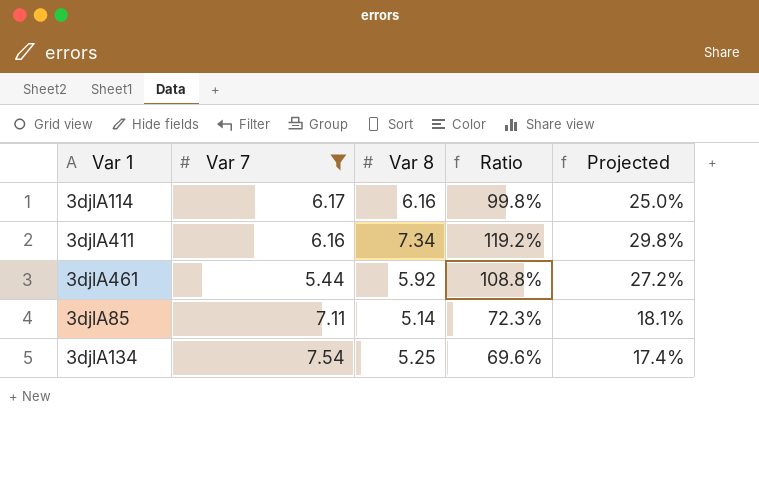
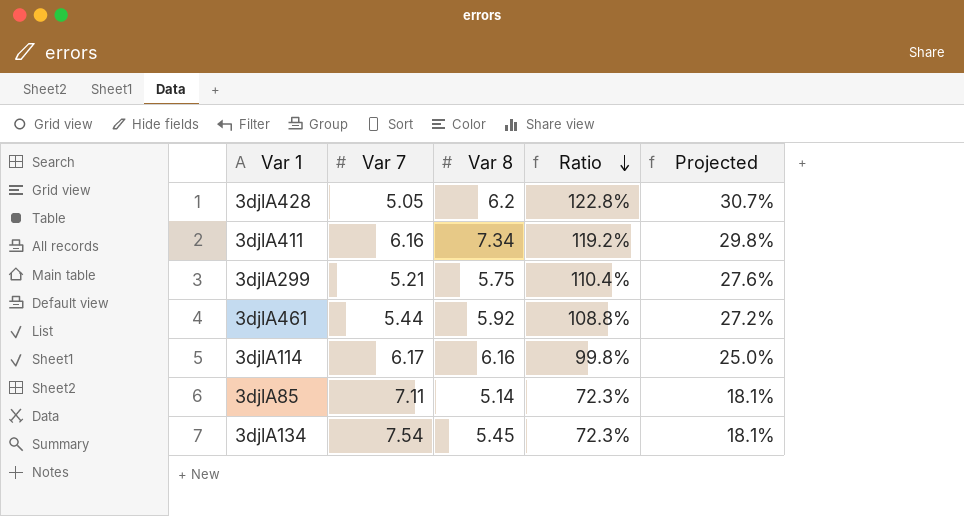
filter: Var 7 >= 5.44 -> none
row order: none -> Ratio descending
3djlA134 | Var 8: 5.25 -> 5.45
3djlA134 | Ratio: 69.6% -> 72.3%
3djlA134 | Projected: 17.4% -> 18.1%

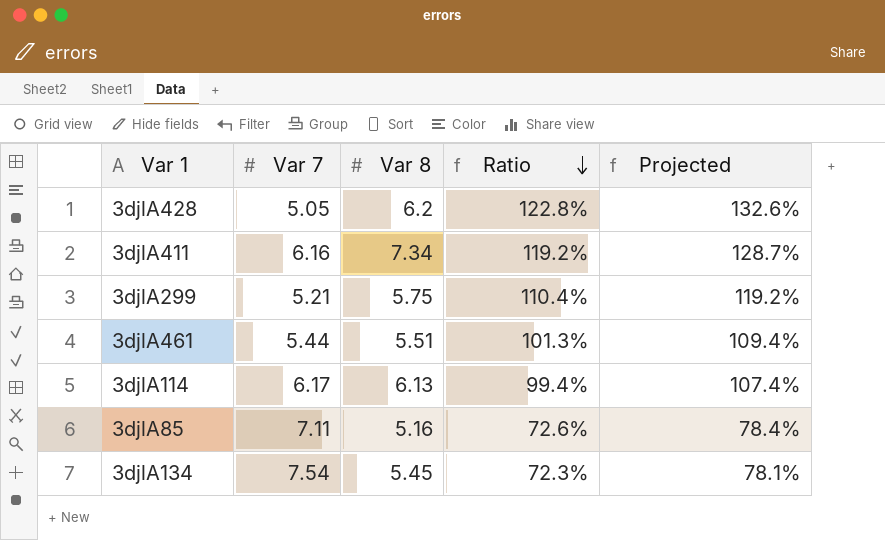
column Projected | formula: [Ratio] * 0.25 -> [Ratio] * 1.08
3djlA461 | Var 8: 5.92 -> 5.51
3djlA461 | Ratio: 108.8% -> 101.3%
3djlA114 | Var 8: 6.16 -> 6.13
3djlA114 | Ratio: 99.8% -> 99.4%
3djlA85 | Var 8: 5.14 -> 5.16
3djlA85 | Ratio: 72.3% -> 72.6%

